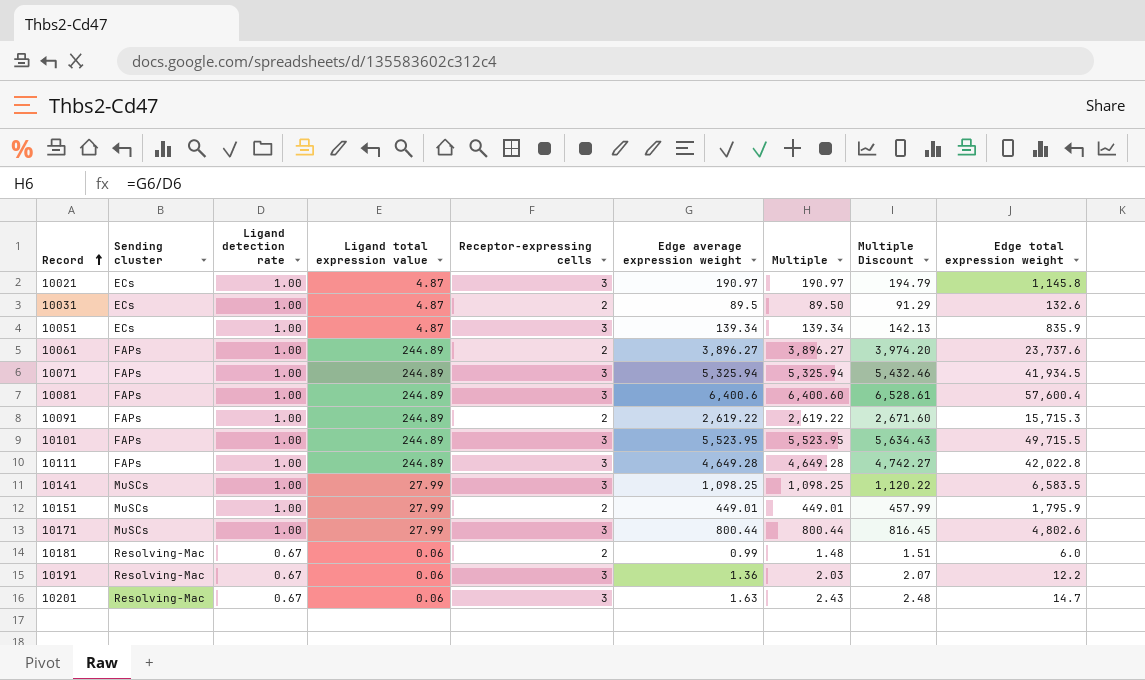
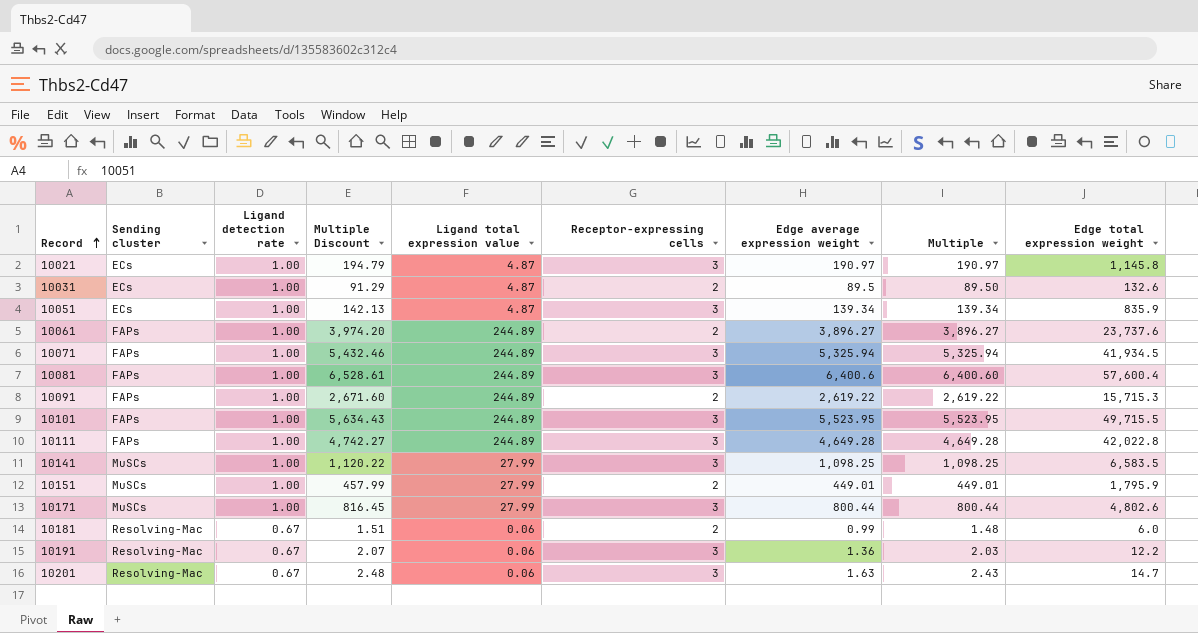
column Multiple Discount | position: 8 -> 4

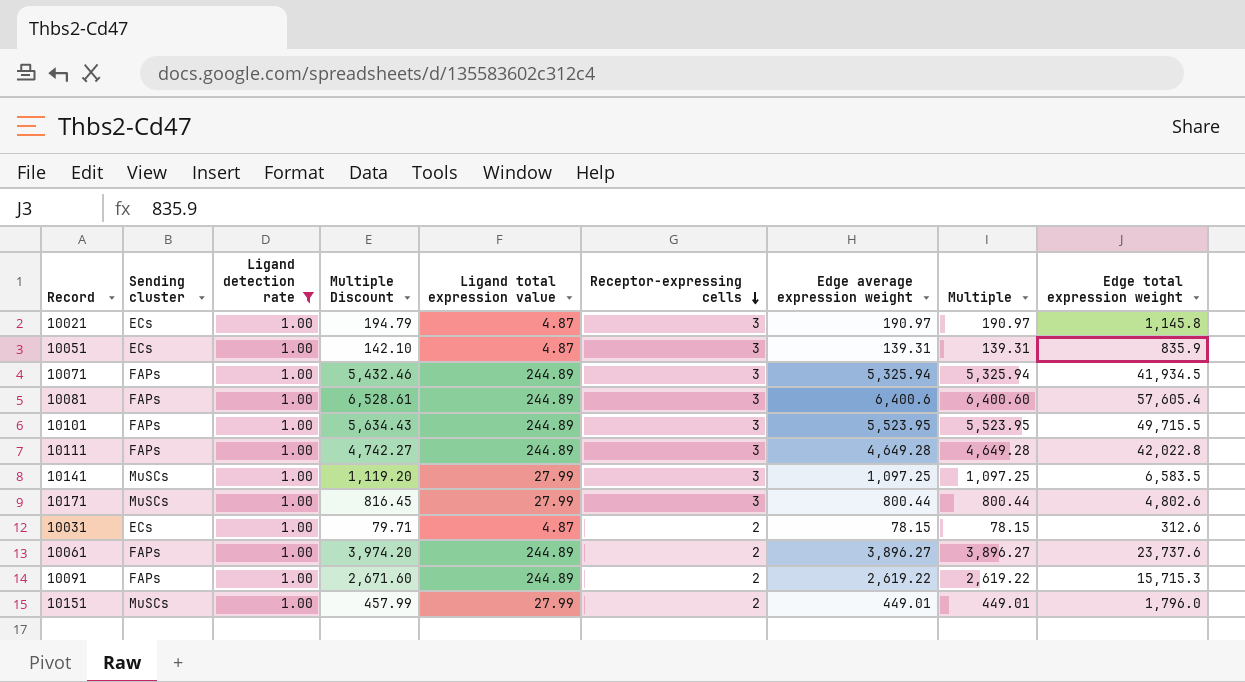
filter: none -> Ligand detection rate = 1.00
row order: Record ascending -> Receptor-expressing cells descending
10051 | Multiple Discount: 142.13 -> 142.10
10051 | Edge average expression weight: 139.34 -> 139.31
10051 | Multiple: 139.34 -> 139.31
10081 | Edge total expression weight: 57,600.4 -> 57,605.4
10141 | Multiple Discount: 1,120.22 -> 1,119.20
10141 | Edge average expression weight: 1,098.25 -> 1,097.25
10141 | Multiple: 1,098.25 -> 1,097.25
10031 | Multiple Discount: 91.29 -> 79.71
10031 | Edge average expression weight: 89.5 -> 78.15
10031 | Multiple: 89.50 -> 78.15
10031 | Edge total expression weight: 132.6 -> 312.6
10151 | Edge total expression weight: 1,795.9 -> 1,796.0

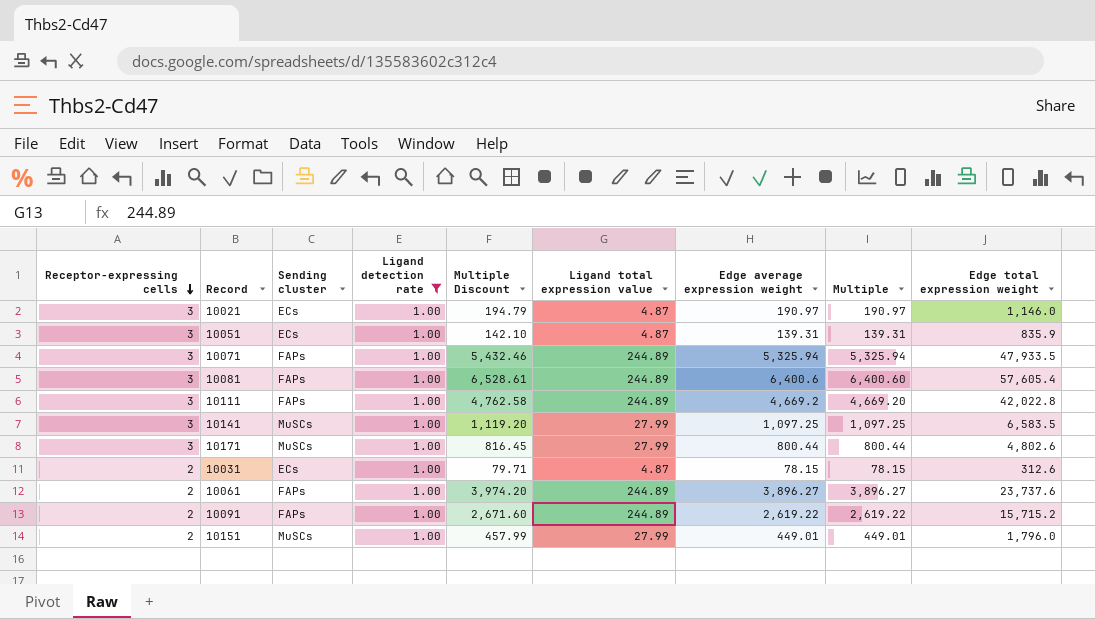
column Receptor-expressing cells | position: 6 -> 1
row 10101: FAPs | 1.00 | 5,634.43 | 244.89 | 3 | 5,523.95 | 5,523.95 | 49,715.5 -> none
10021 | Edge total expression weight: 1,145.8 -> 1,146.0
10071 | Edge total expression weight: 41,934.5 -> 47,933.5
10111 | Multiple Discount: 4,742.27 -> 4,762.58
10111 | Edge average expression weight: 4,649.28 -> 4,669.2
10111 | Multiple: 4,649.28 -> 4,669.20
10091 | Edge total expression weight: 15,715.3 -> 15,715.2

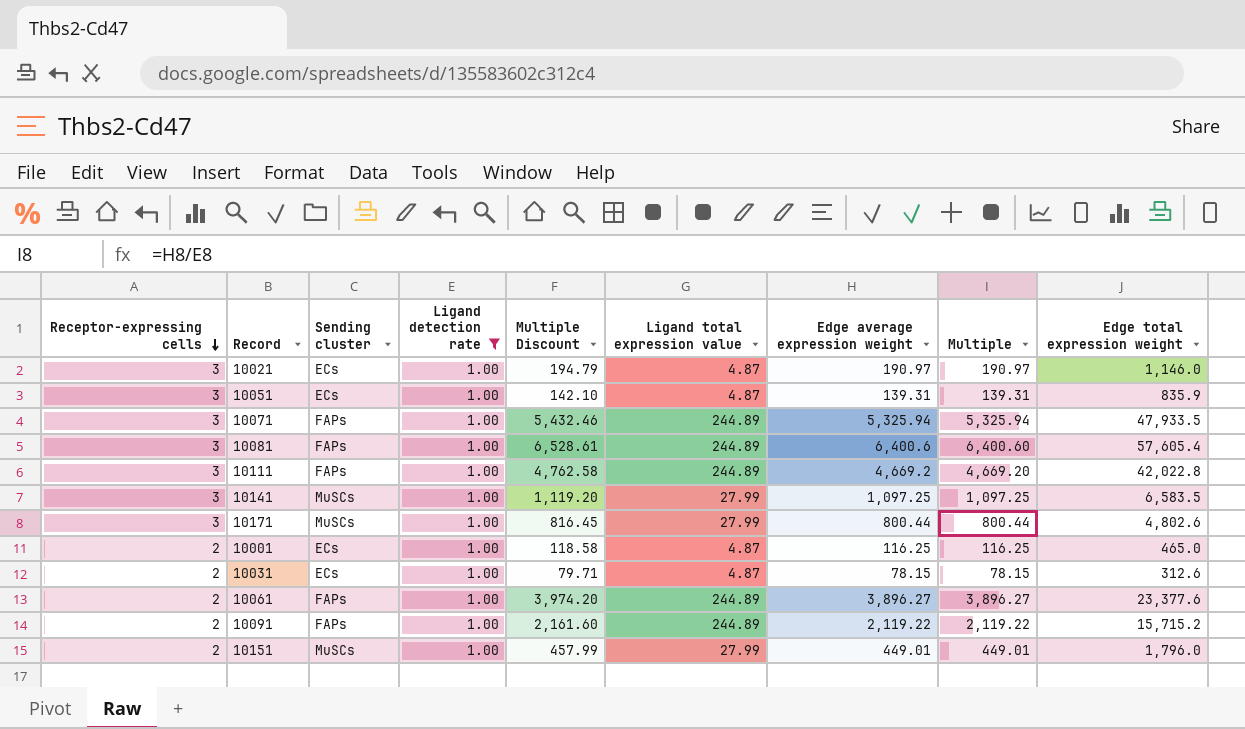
row 10001: none -> 2 | ECs | 1.00 | 118.58 | 4.87 | 116.25 | 116.25 | 465.0
10061 | Edge total expression weight: 23,737.6 -> 23,377.6
10091 | Multiple Discount: 2,671.60 -> 2,161.60
10091 | Edge average expression weight: 2,619.22 -> 2,119.22
10091 | Multiple: 2,619.22 -> 2,119.22

